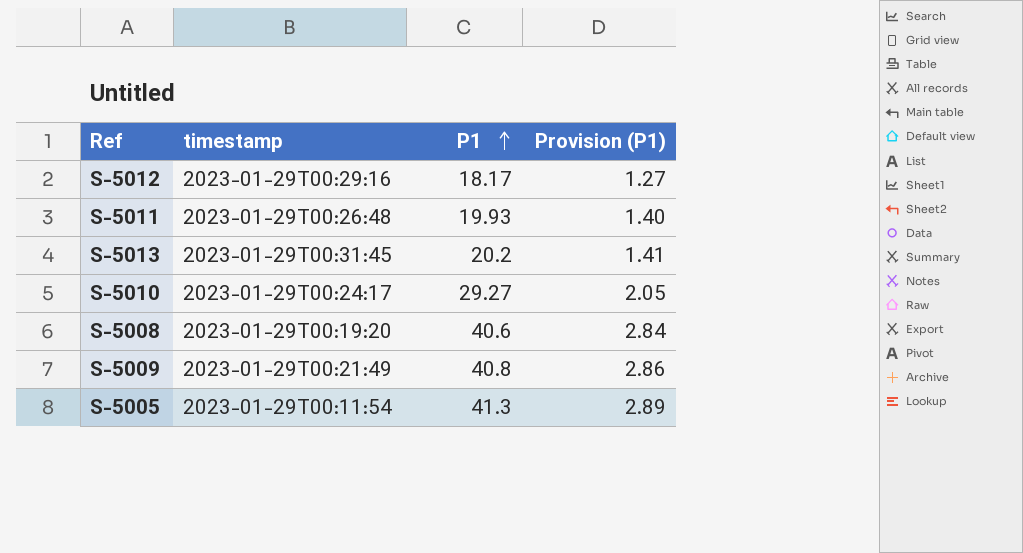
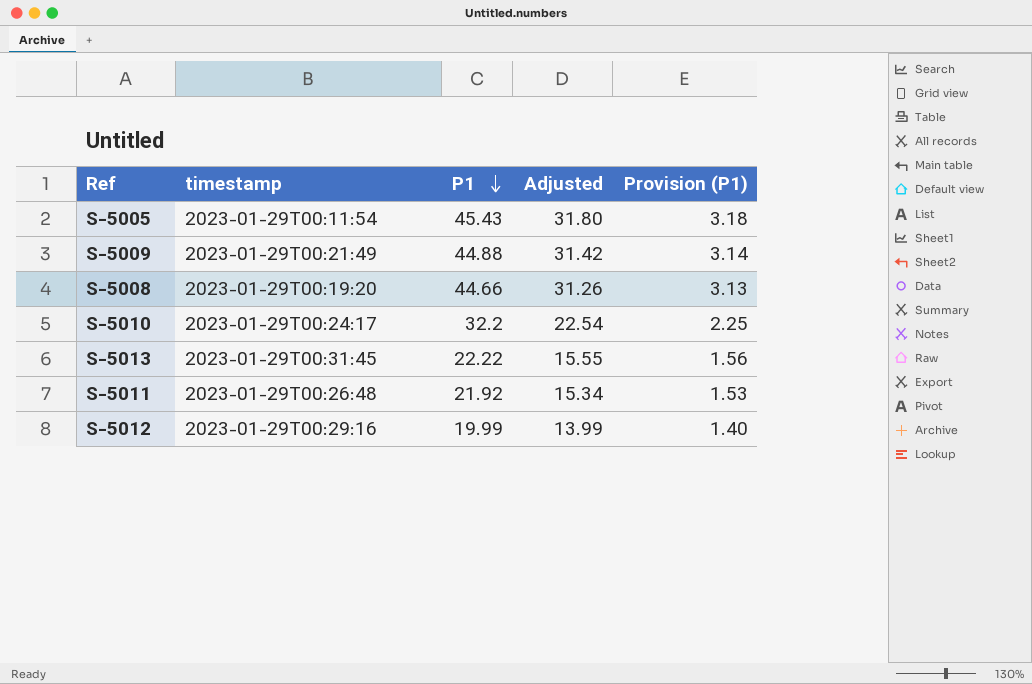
row order: P1 ascending -> P1 descending
column Adjusted | formula: none -> [P1] * 0.7
S-5005 | P1: 41.3 -> 45.43
S-5005 | Provision (P1): 2.89 -> 3.18
S-5009 | P1: 40.8 -> 44.88
S-5009 | Provision (P1): 2.86 -> 3.14
S-5008 | P1: 40.6 -> 44.66
S-5008 | Provision (P1): 2.84 -> 3.13
S-5010 | P1: 29.27 -> 32.2
S-5010 | Provision (P1): 2.05 -> 2.25
S-5013 | P1: 20.2 -> 22.22
S-5013 | Provision (P1): 1.41 -> 1.56
S-5011 | P1: 19.93 -> 21.92
S-5011 | Provision (P1): 1.40 -> 1.53
S-5012 | P1: 18.17 -> 19.99
S-5012 | Provision (P1): 1.27 -> 1.40

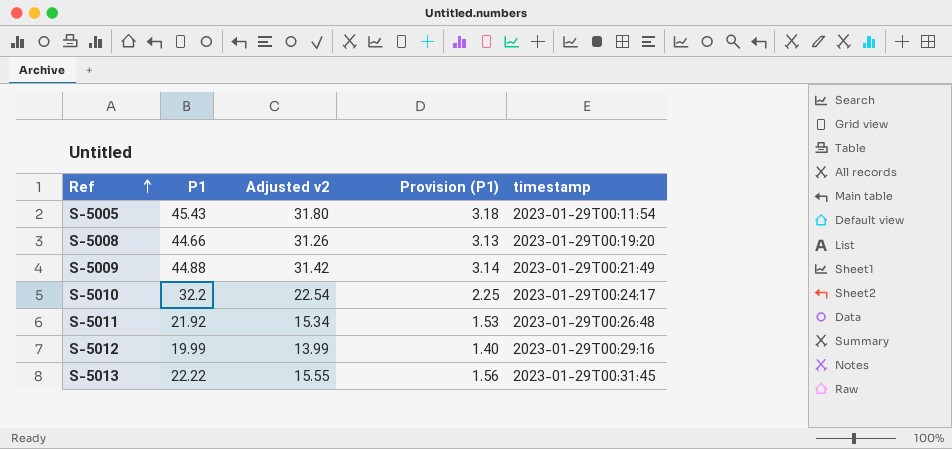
row order: P1 descending -> Ref ascending
column name: Adjusted -> Adjusted v2
column timestamp | position: 2 -> 5

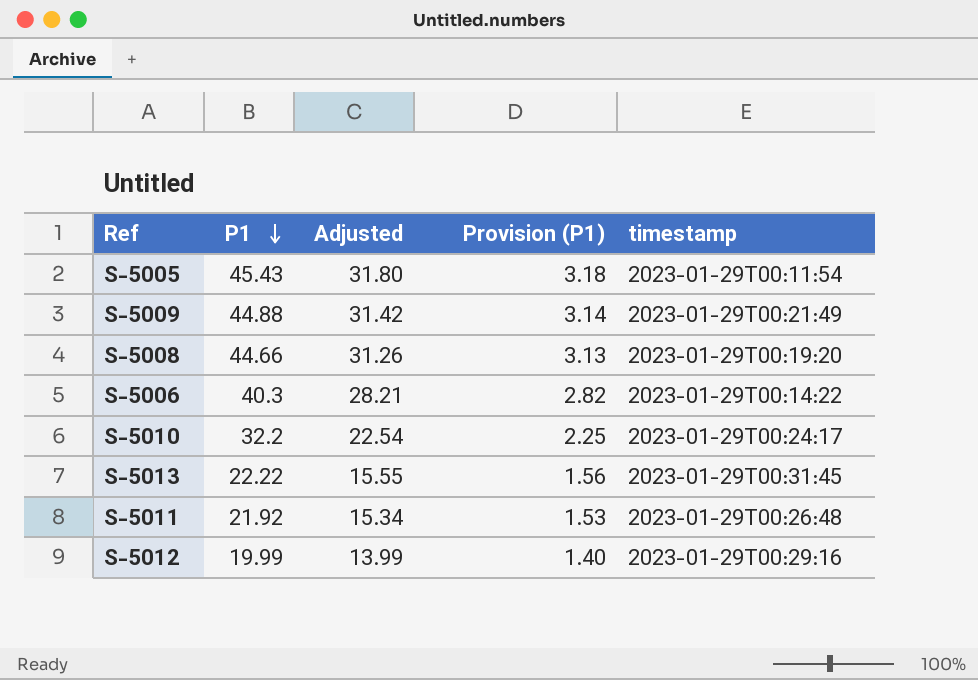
row order: Ref ascending -> P1 descending
column name: Adjusted v2 -> Adjusted
row S-5006: none -> 40.3 | 28.21 | 2.82 | 2023-01-29T00:14:22

